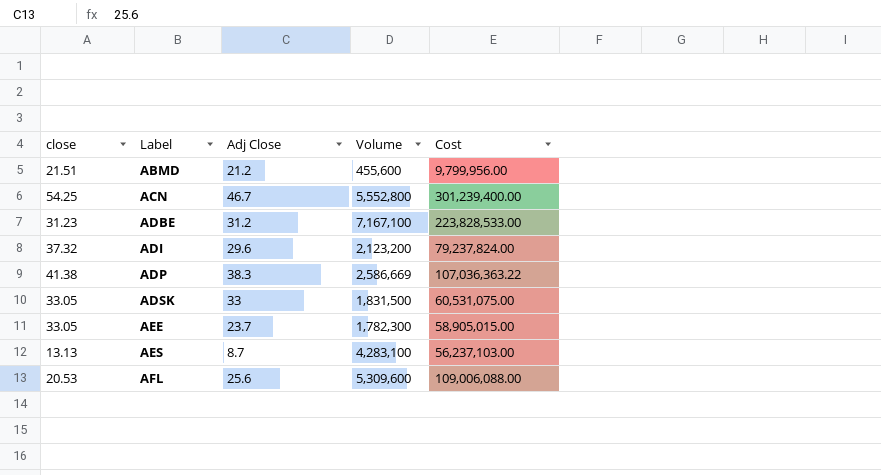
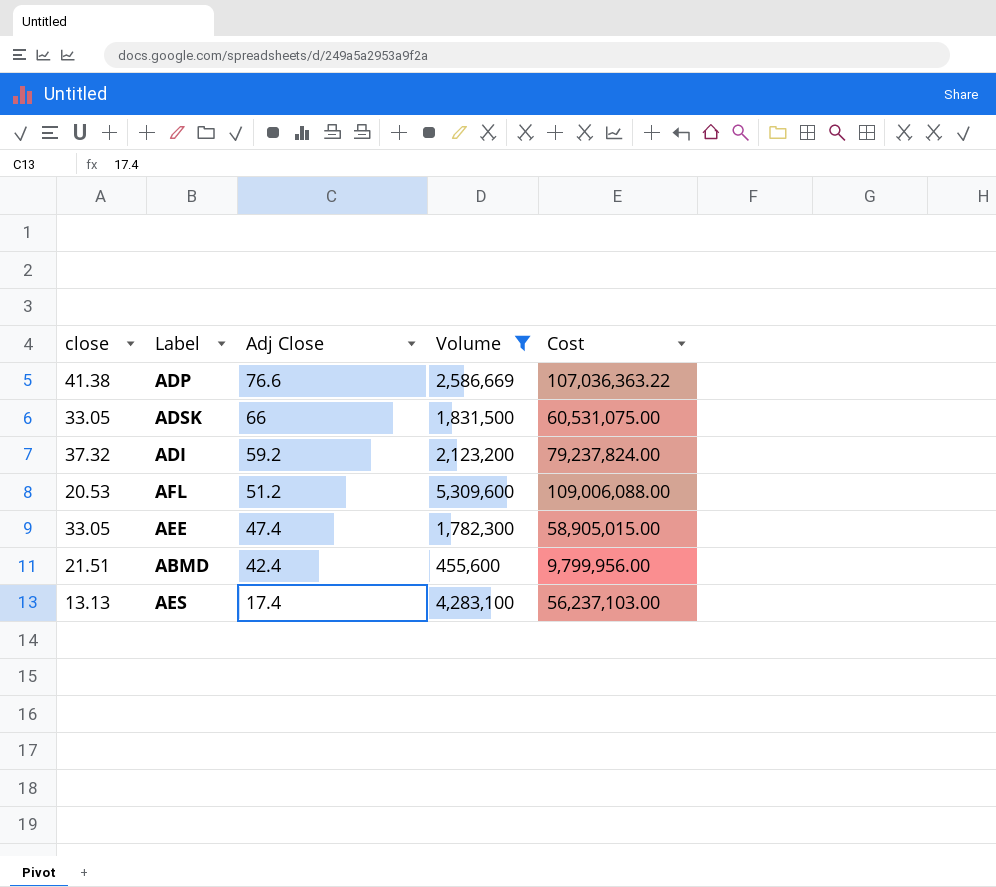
filter: none -> Volume <= 5,309,600
row order: Label ascending -> Adj Close descending
ADP | Adj Close: 38.3 -> 76.6
ADSK | Adj Close: 33 -> 66
ADI | Adj Close: 29.6 -> 59.2
AFL | Adj Close: 25.6 -> 51.2
AEE | Adj Close: 23.7 -> 47.4
ABMD | Adj Close: 21.2 -> 42.4
AES | Adj Close: 8.7 -> 17.4

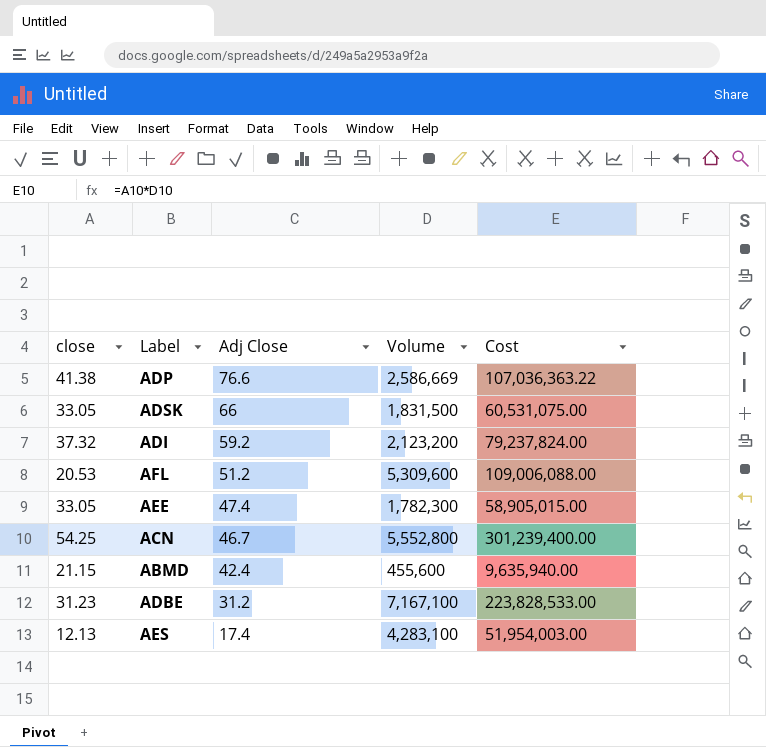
filter: Volume <= 5,309,600 -> none
ABMD | close: 21.51 -> 21.15
ABMD | Cost: 9,799,956.00 -> 9,635,940.00
AES | close: 13.13 -> 12.13
AES | Cost: 56,237,103.00 -> 51,954,003.00

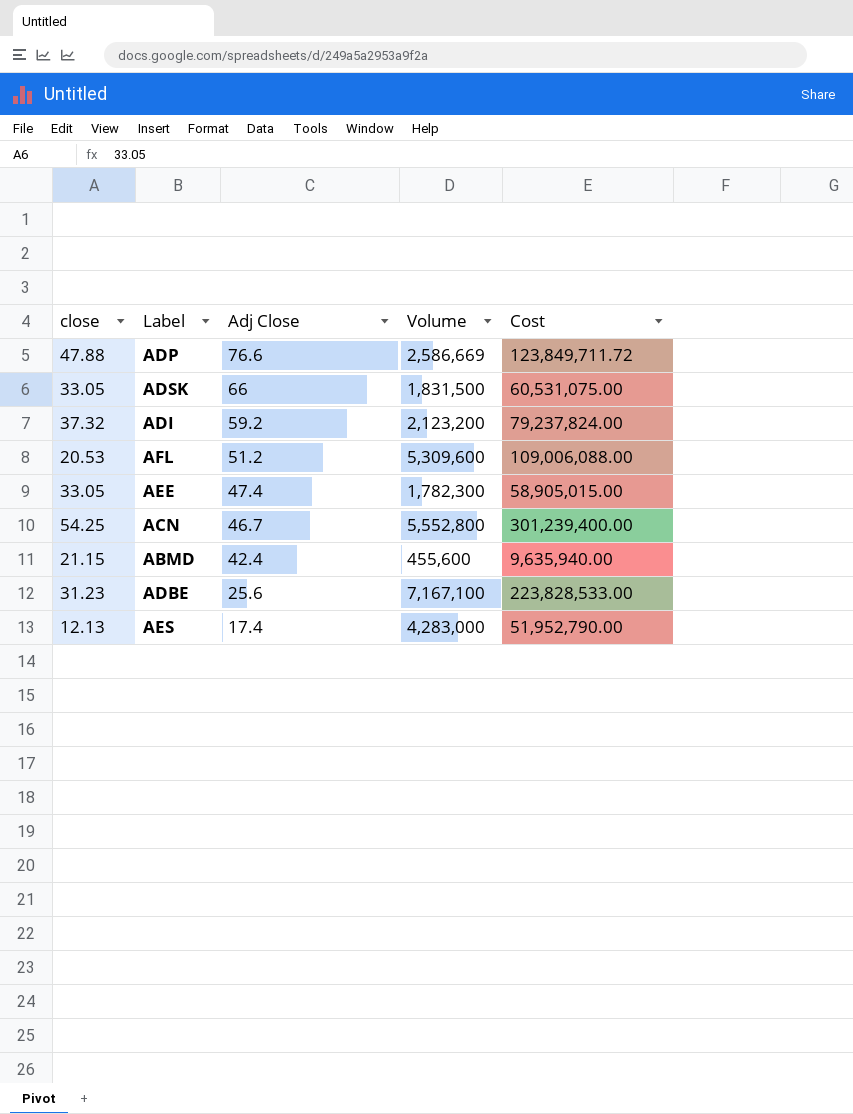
ADP | close: 41.38 -> 47.88
ADP | Cost: 107,036,363.22 -> 123,849,711.72
ADBE | Adj Close: 31.2 -> 25.6
AES | Volume: 4,283,100 -> 4,283,000
AES | Cost: 51,954,003.00 -> 51,952,790.00

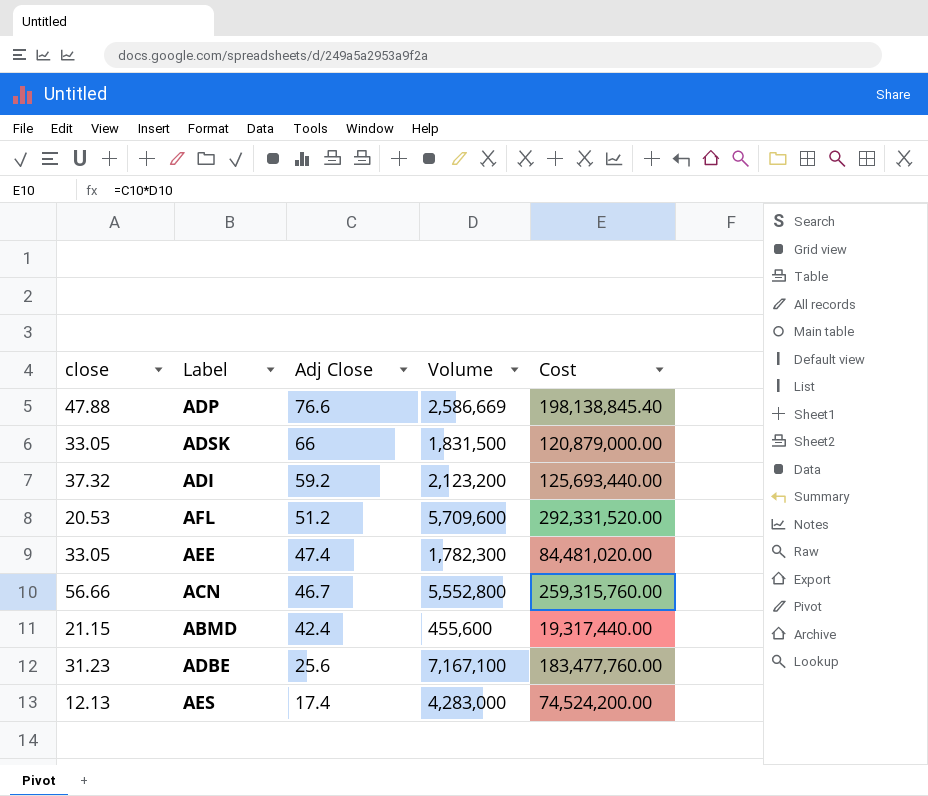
column Cost | formula: [close] * [Volume] -> [Adj Close] * [Volume]
AFL | Volume: 5,309,600 -> 5,709,600
ACN | close: 54.25 -> 56.66

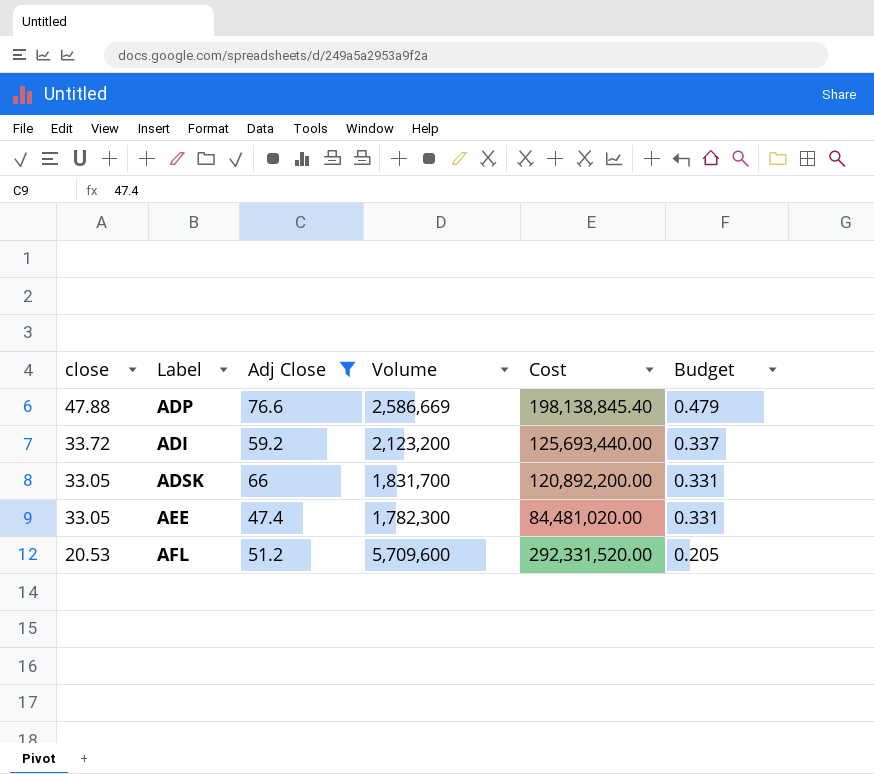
filter: none -> Adj Close >= 47.4
row order: Adj Close descending -> close descending
column Budget | formula: none -> [close] * 0.01
ADI | close: 37.32 -> 33.72
ADSK | Volume: 1,831,500 -> 1,831,700
ADSK | Cost: 120,879,000.00 -> 120,892,200.00

